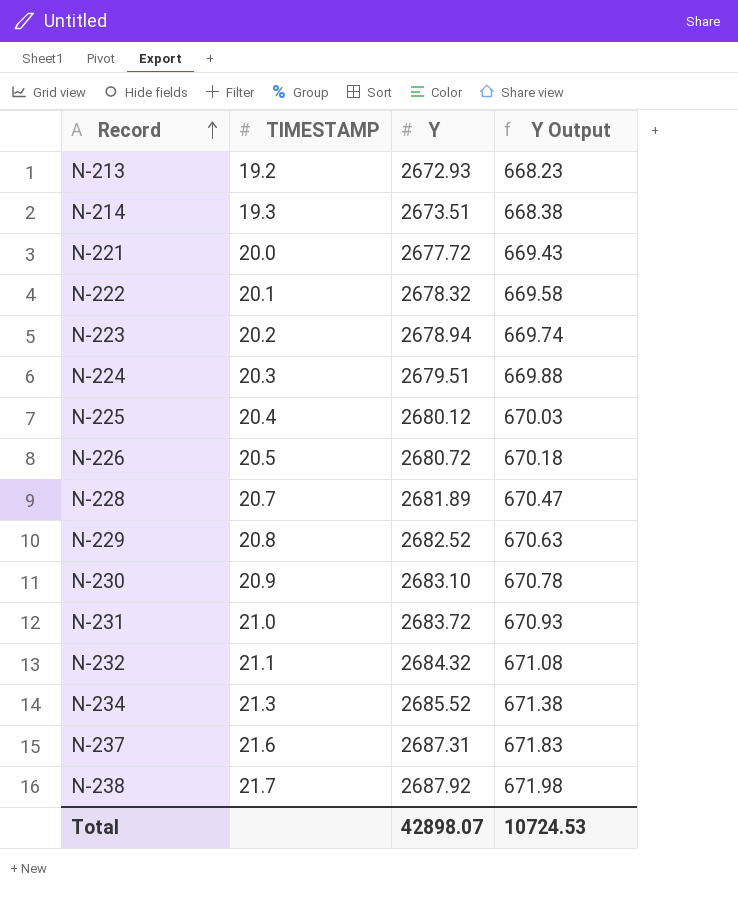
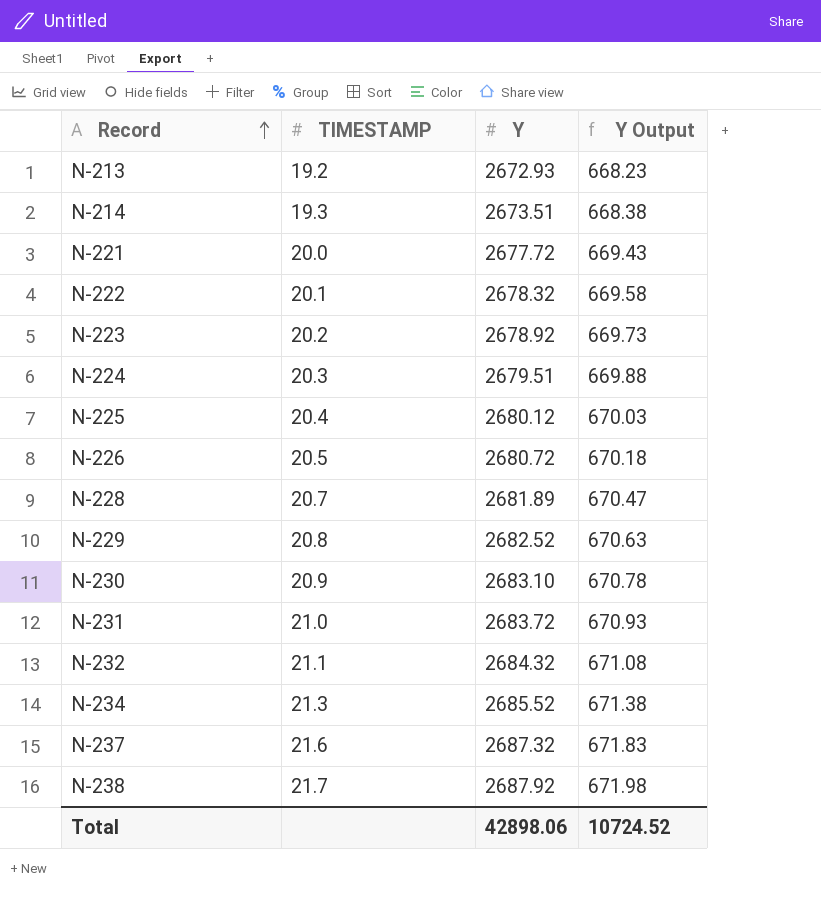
N-223 | Y: 2678.94 -> 2678.92
N-223 | Y Output: 669.74 -> 669.73
N-237 | Y: 2687.31 -> 2687.32
Total | Y: 42898.07 -> 42898.06
Total | Y Output: 10724.53 -> 10724.52

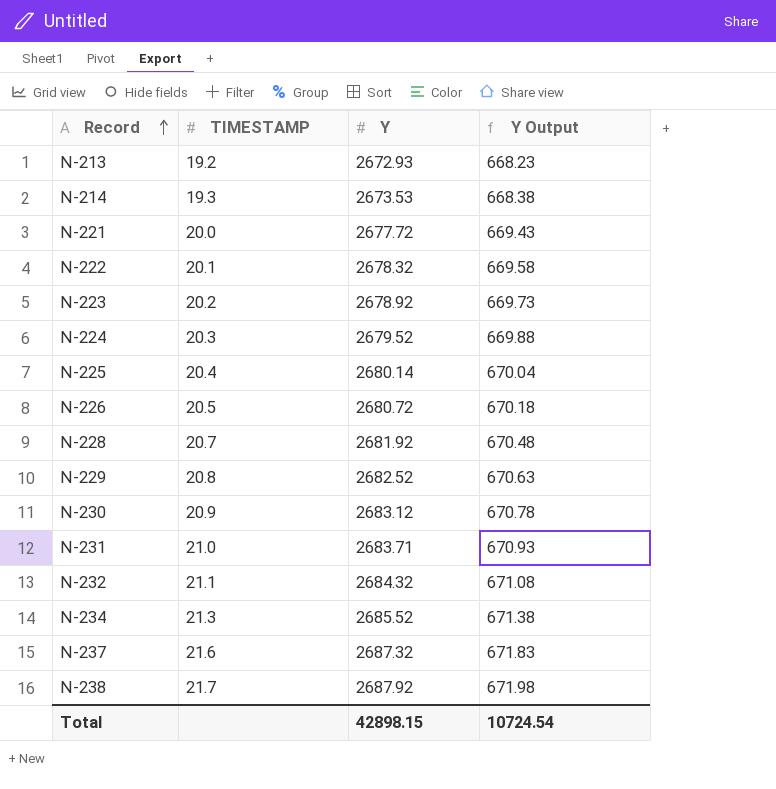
N-214 | Y: 2673.51 -> 2673.53
N-224 | Y: 2679.51 -> 2679.52
N-225 | Y: 2680.12 -> 2680.14
N-225 | Y Output: 670.03 -> 670.04
N-228 | Y: 2681.89 -> 2681.92
N-228 | Y Output: 670.47 -> 670.48
N-230 | Y: 2683.10 -> 2683.12
N-231 | Y: 2683.72 -> 2683.71
Total | Y: 42898.06 -> 42898.15
Total | Y Output: 10724.52 -> 10724.54

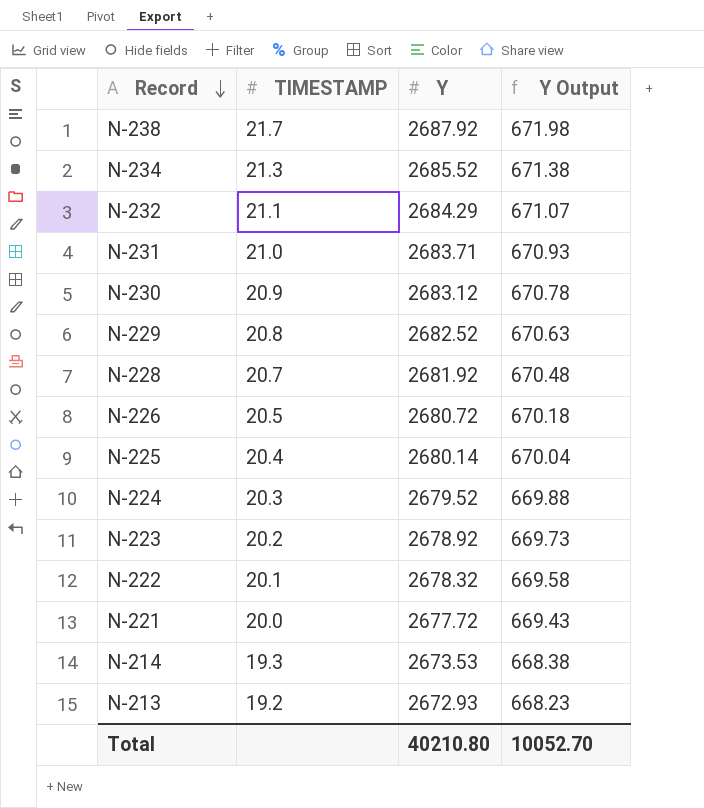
row order: Record ascending -> Record descending
row N-237: 21.6 | 2687.32 | 671.83 -> none
N-232 | Y: 2684.32 -> 2684.29
N-232 | Y Output: 671.08 -> 671.07
Total | Y: 42898.15 -> 40210.80
Total | Y Output: 10724.54 -> 10052.70

